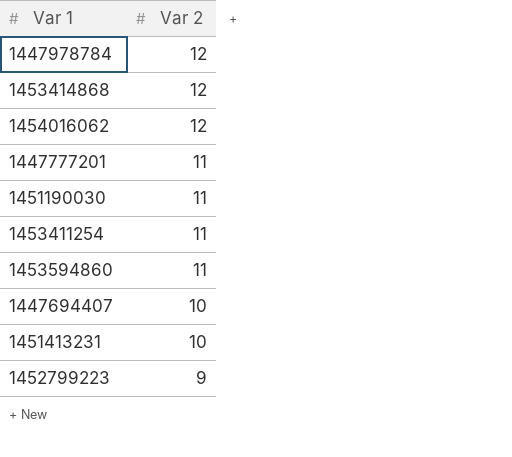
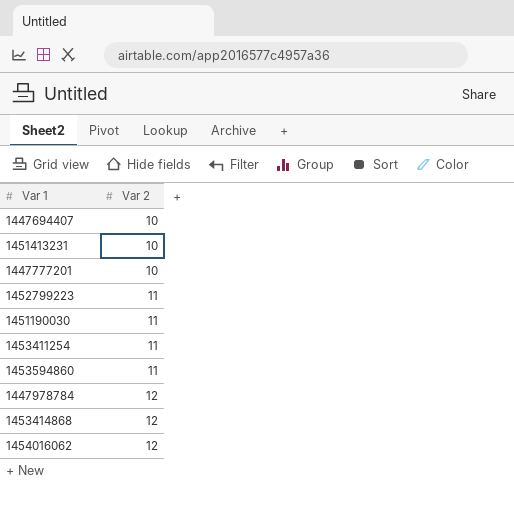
row order: Var 2 descending -> Var 2 ascending
1447777201 | Var 2: 11 -> 10
1452799223 | Var 2: 9 -> 11

